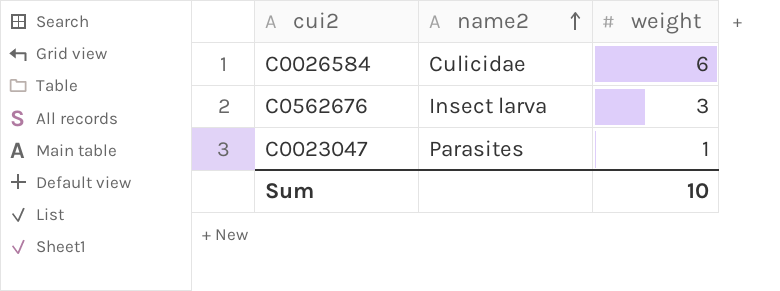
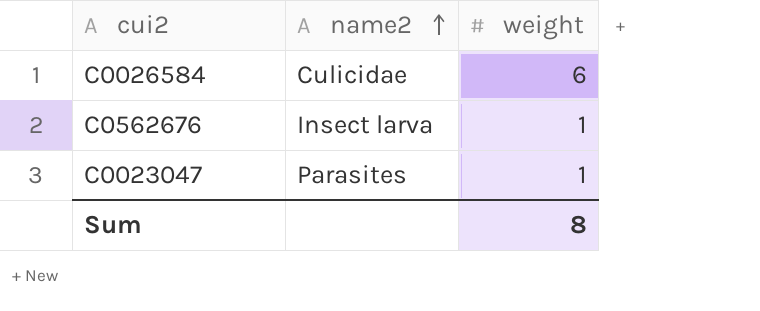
C0562676 | weight: 3 -> 1
Sum | weight: 10 -> 8

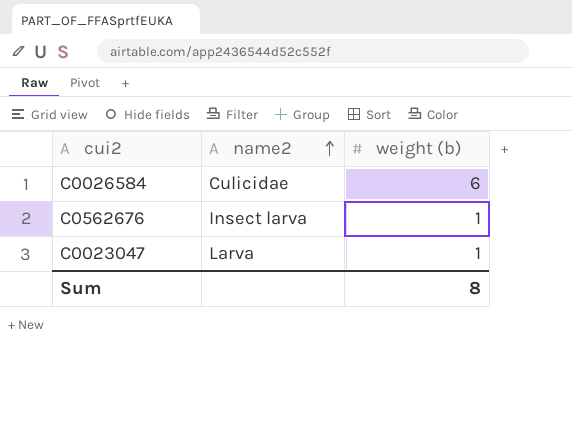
column name: weight -> weight (b)
C0023047 | name2: Parasites -> Larva

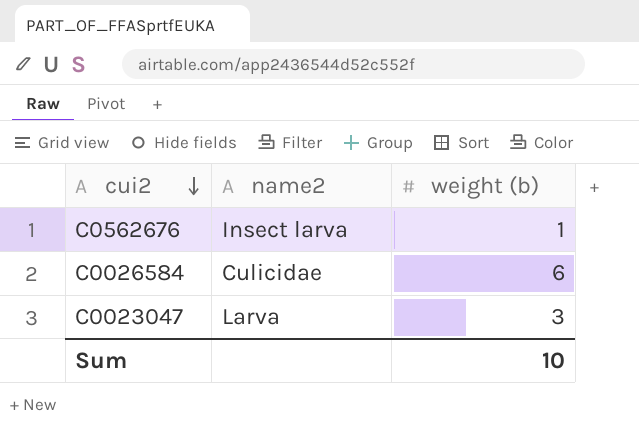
row order: name2 ascending -> cui2 descending
C0023047 | weight (b): 1 -> 3
Sum | weight (b): 8 -> 10

